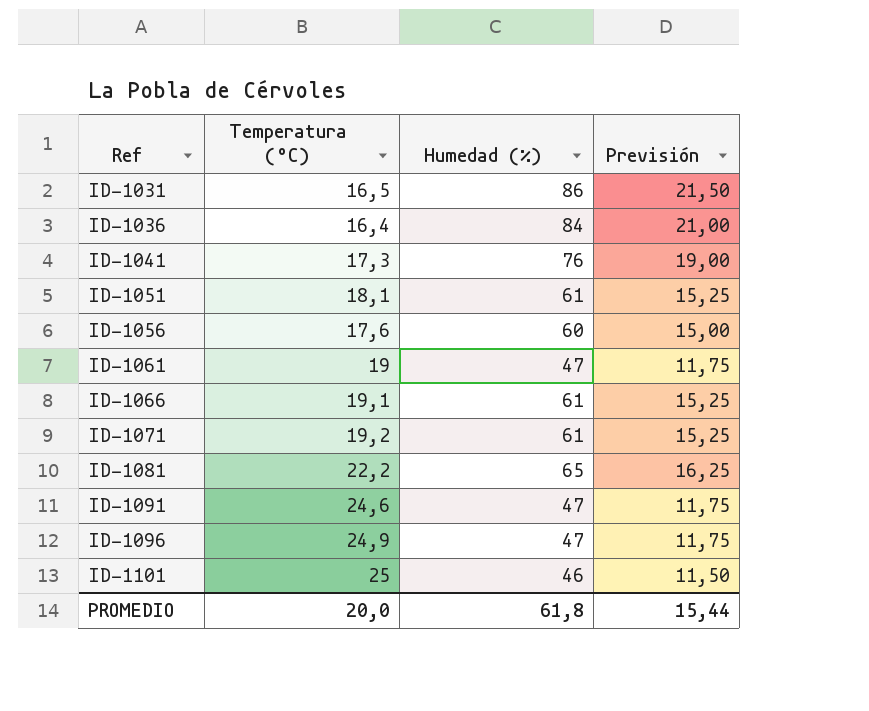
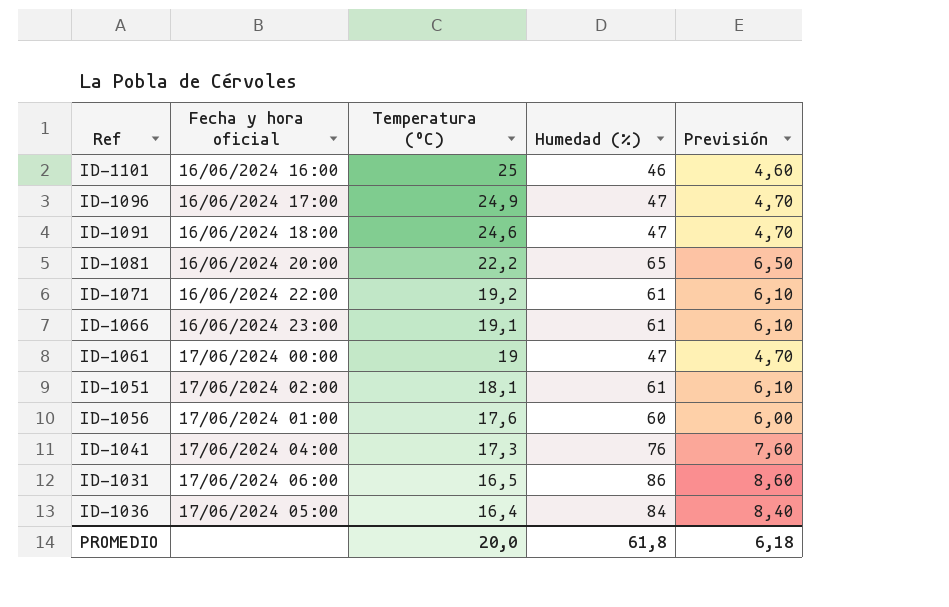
row order: Ref ascending -> Temperatura (ºC) descending
column Fecha y hora oficial | position: none -> 2
column Previsión | formula: [Humedad (%)] * 0,25 -> [Humedad (%)] * 0,1
PROMEDIO | Previsión: 15,44 -> 6,18

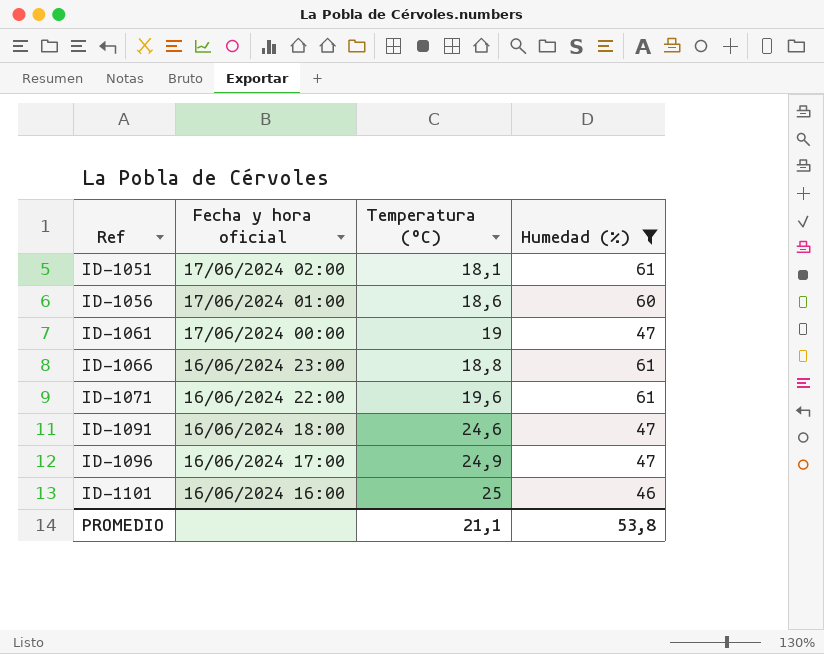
filter: none -> Humedad (%) <= 61
row order: Temperatura (ºC) descending -> Ref ascending
column Previsión | formula: [Humedad (%)] * 0,1 -> none
ID-1056 | Temperatura (ºC): 17,6 -> 18,6
ID-1066 | Temperatura (ºC): 19,1 -> 18,8
ID-1071 | Temperatura (ºC): 19,2 -> 19,6
PROMEDIO | Temperatura (ºC): 20,0 -> 21,1
PROMEDIO | Humedad (%): 61,8 -> 53,8

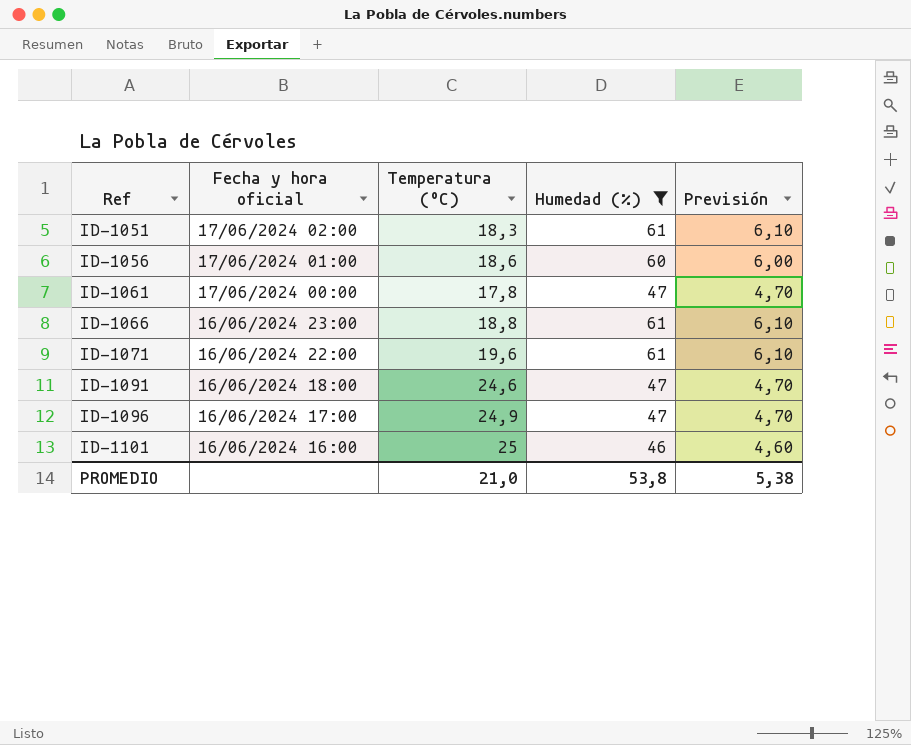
column Previsión | formula: none -> [Humedad (%)] * 0,1
ID-1051 | Temperatura (ºC): 18,1 -> 18,3
ID-1061 | Temperatura (ºC): 19 -> 17,8
PROMEDIO | Temperatura (ºC): 21,1 -> 21,0

